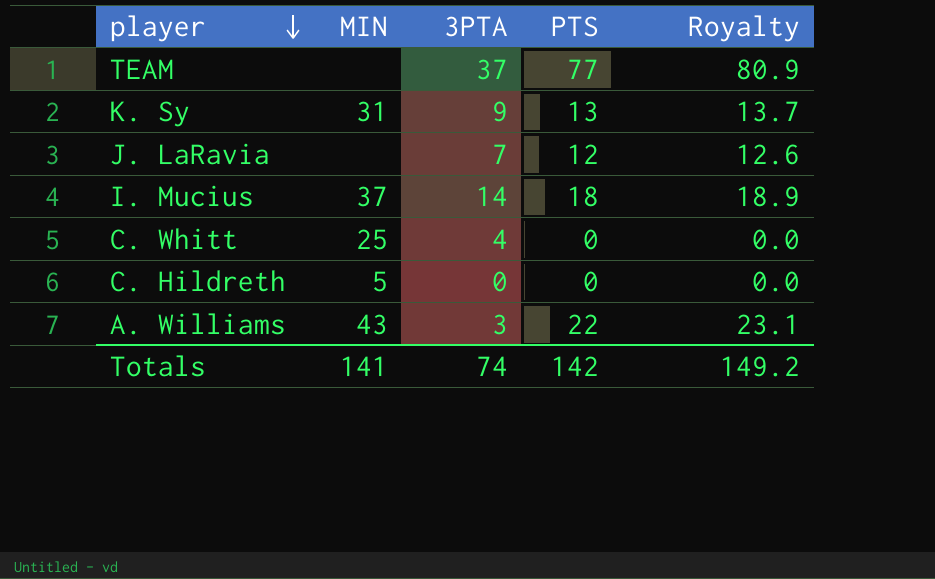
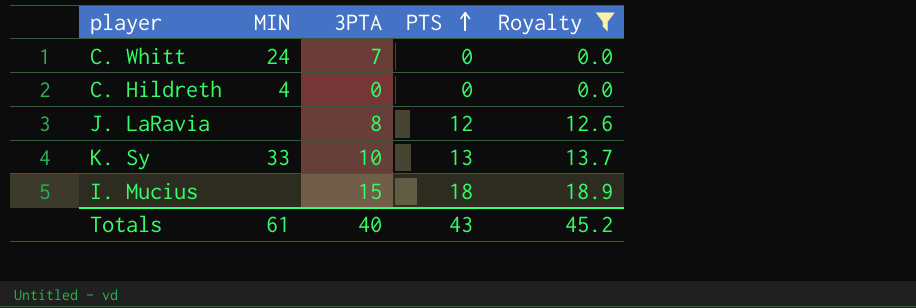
filter: none -> Royalty <= 18.9
row order: player descending -> PTS ascending
C. Whitt | MIN: 25 -> 24
C. Whitt | 3PTA: 4 -> 7
C. Hildreth | MIN: 5 -> 4
J. LaRavia | 3PTA: 7 -> 8
K. Sy | MIN: 31 -> 33
K. Sy | 3PTA: 9 -> 10
I. Mucius | MIN: 37 -> none
I. Mucius | 3PTA: 14 -> 15
Totals | MIN: 141 -> 61
Totals | 3PTA: 74 -> 40
Totals | PTS: 142 -> 43
Totals | Royalty: 149.2 -> 45.2

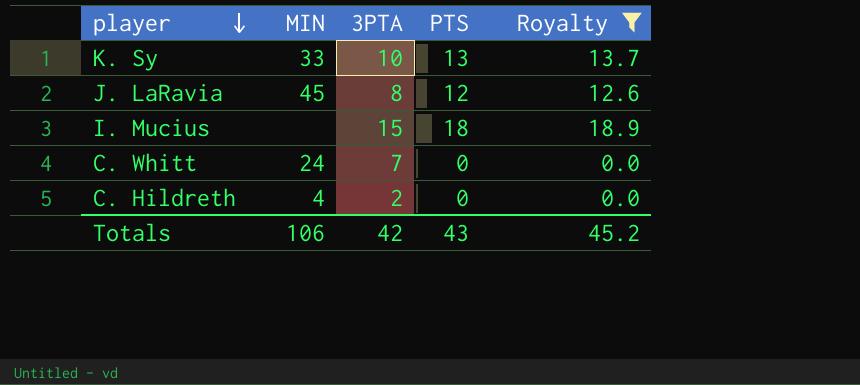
row order: PTS ascending -> player descending
J. LaRavia | MIN: none -> 45
C. Hildreth | 3PTA: 0 -> 2
Totals | MIN: 61 -> 106
Totals | 3PTA: 40 -> 42

